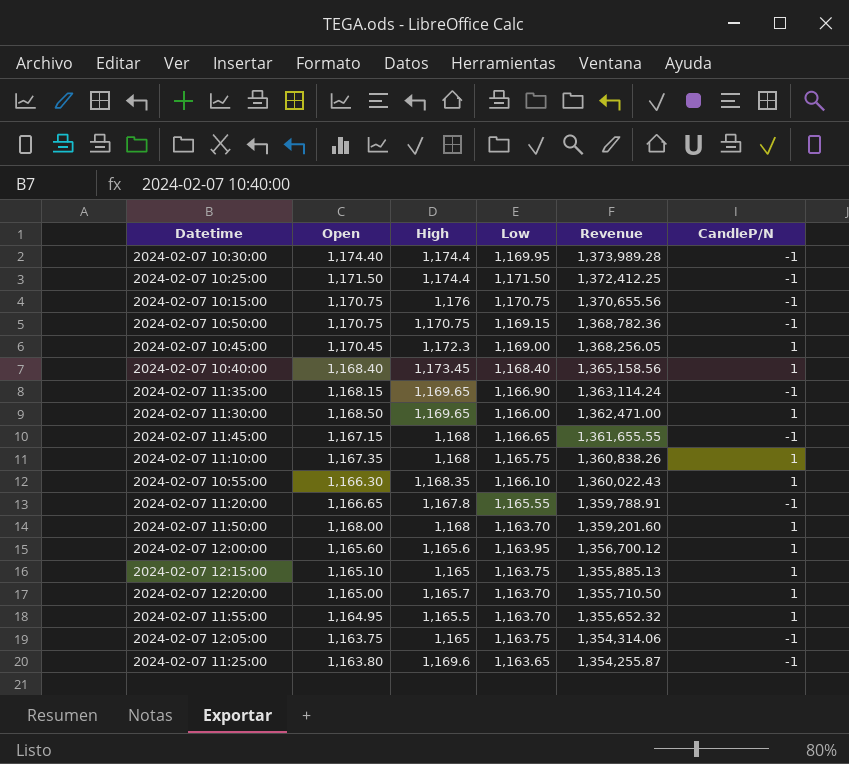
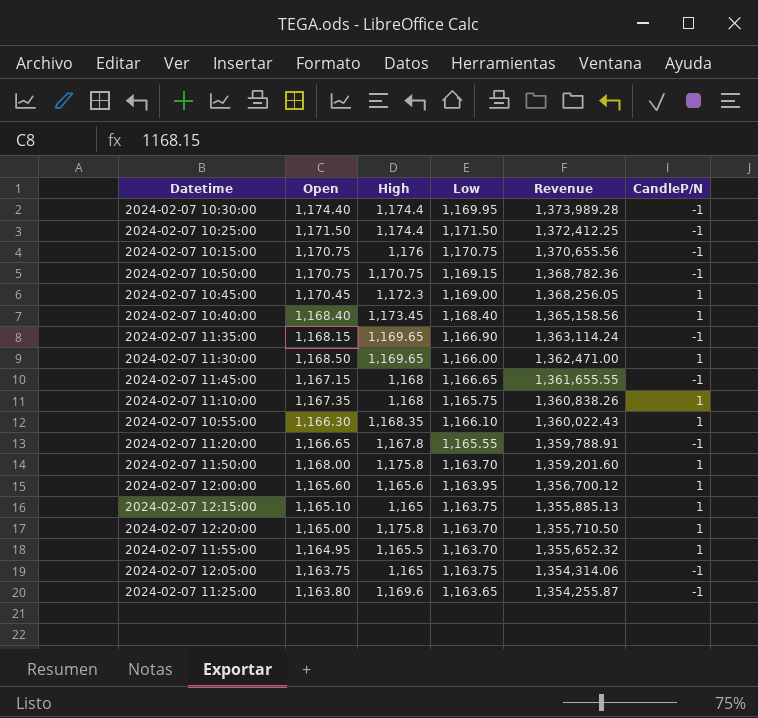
2024-02-07 11:50:00 | High: 1,168 -> 1,175.8
2024-02-07 12:20:00 | High: 1,165.7 -> 1,175.8

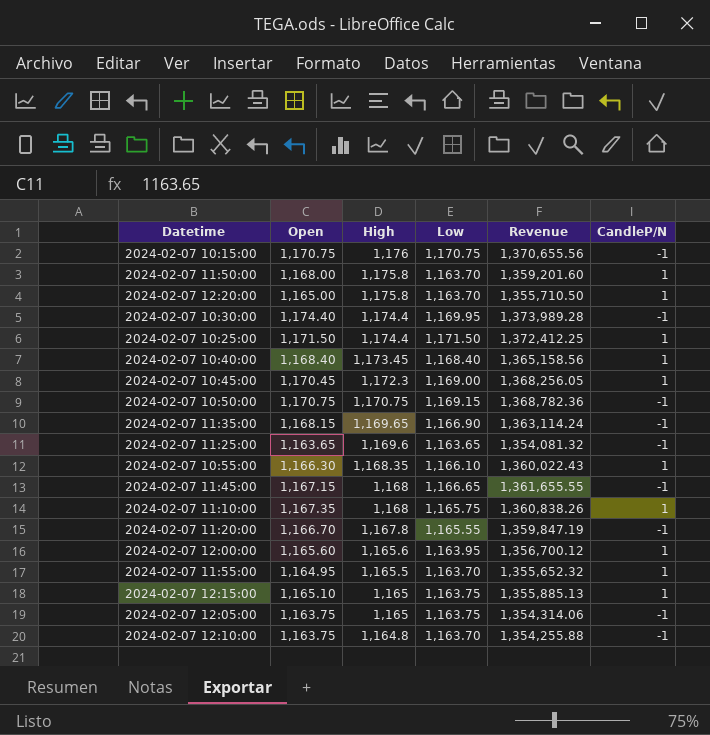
row order: Revenue descending -> High descending
row 2024-02-07 11:30:00: 1,168.50 | 1,169.65 | 1,166.00 | 1,362,471.00 | 1 -> none
2024-02-07 10:25:00 | CandleP/N: -1 -> 1
2024-02-07 11:25:00 | Open: 1,163.80 -> 1,163.65
2024-02-07 11:25:00 | Revenue: 1,354,255.87 -> 1,354,081.32
2024-02-07 11:20:00 | Open: 1,166.65 -> 1,166.70
2024-02-07 11:20:00 | Revenue: 1,359,788.91 -> 1,359,847.19
row 2024-02-07 12:10:00: none -> 1,163.75 | 1,164.8 | 1,163.70 | 1,354,255.88 | -1

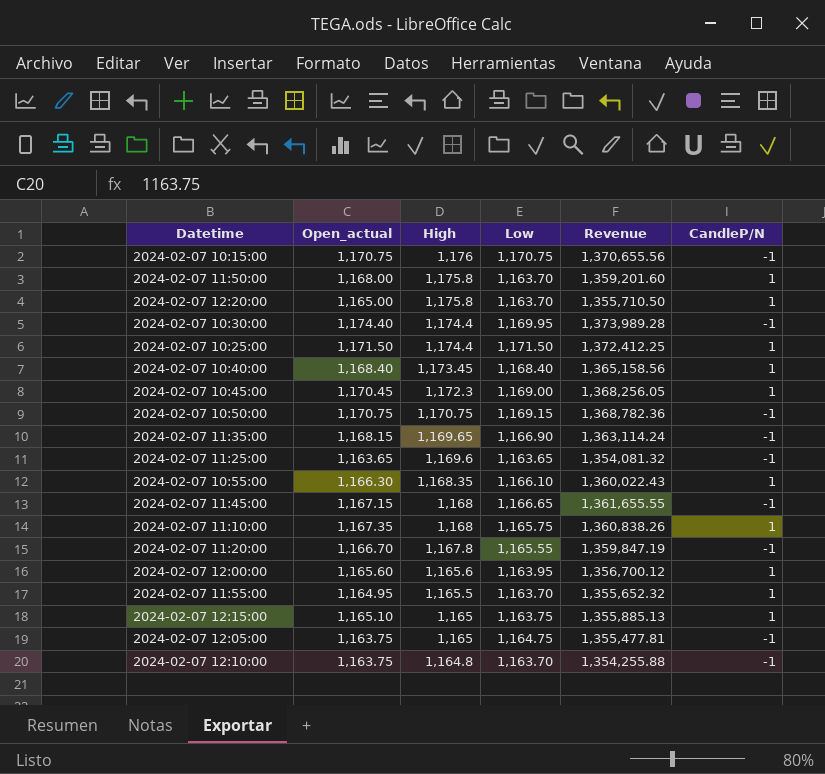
column name: Open -> Open_actual
2024-02-07 12:05:00 | Low: 1,163.75 -> 1,164.75
2024-02-07 12:05:00 | Revenue: 1,354,314.06 -> 1,355,477.81

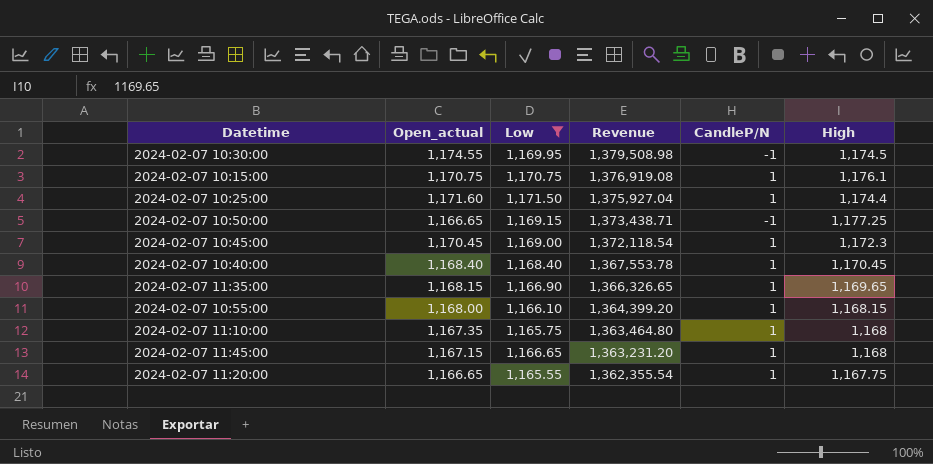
filter: none -> Low >= 1,165.55
row order: High descending -> Revenue descending
column Revenue | formula: [Open_actual] * [Low] -> [Open_actual] * [High]
column High | position: 3 -> 6
2024-02-07 10:30:00 | Open_actual: 1,174.40 -> 1,174.55
2024-02-07 10:30:00 | High: 1,174.4 -> 1,174.5
2024-02-07 10:15:00 | CandleP/N: -1 -> 1
2024-02-07 10:15:00 | High: 1,176 -> 1,176.1
2024-02-07 10:25:00 | Open_actual: 1,171.50 -> 1,171.60
2024-02-07 10:50:00 | Open_actual: 1,170.75 -> 1,166.65
2024-02-07 10:50:00 | High: 1,170.75 -> 1,177.25
2024-02-07 10:40:00 | High: 1,173.45 -> 1,170.45
2024-02-07 11:35:00 | CandleP/N: -1 -> 1
2024-02-07 10:55:00 | Open_actual: 1,166.30 -> 1,168.00
2024-02-07 10:55:00 | High: 1,168.35 -> 1,168.15
2024-02-07 11:45:00 | CandleP/N: -1 -> 1
2024-02-07 11:20:00 | Open_actual: 1,166.70 -> 1,166.65
2024-02-07 11:20:00 | CandleP/N: -1 -> 1
2024-02-07 11:20:00 | High: 1,167.8 -> 1,167.75

